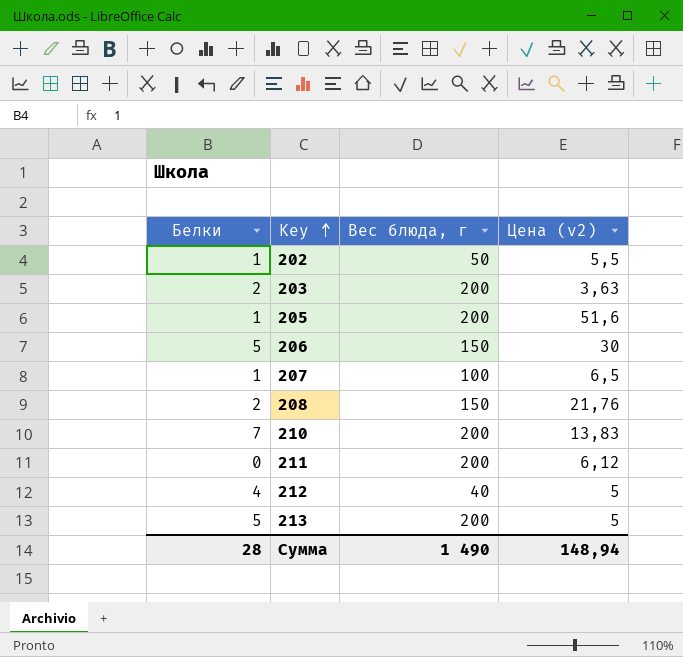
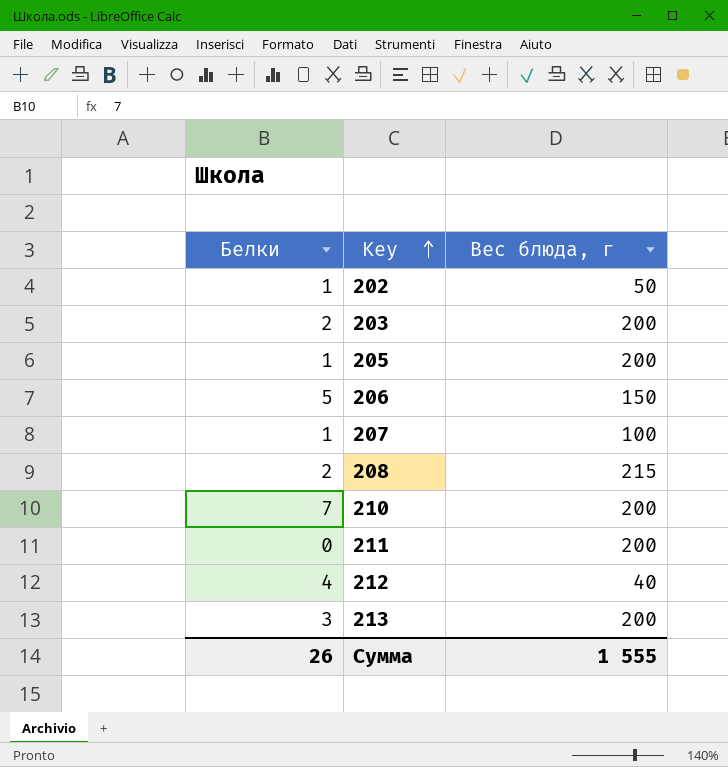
column Цена (v2) | position: 4 -> none
208 | Вес блюда, г: 150 -> 215
213 | Белки: 5 -> 3
Сумма | Белки: 28 -> 26
Сумма | Вес блюда, г: 1 490 -> 1 555

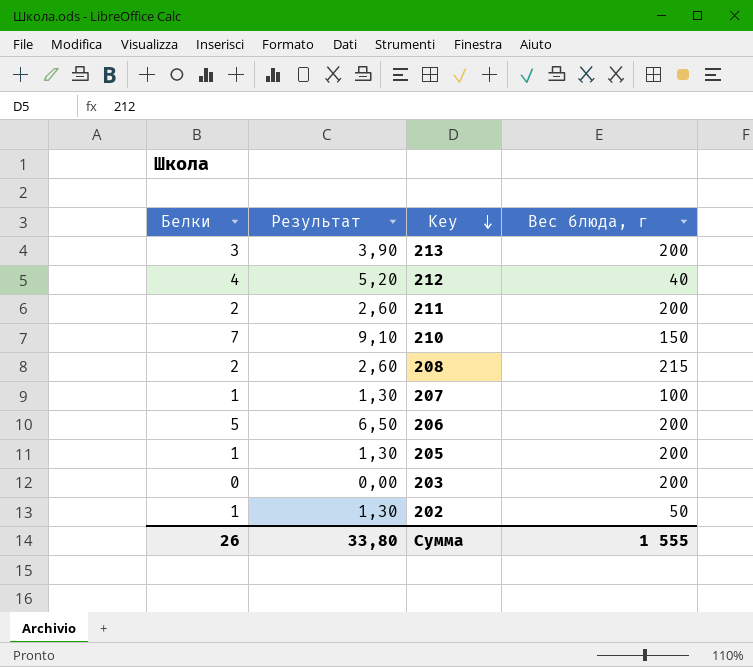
row order: Key ascending -> Key descending
column Результат | formula: none -> [Белки] * 1,3
211 | Белки: 0 -> 2
210 | Вес блюда, г: 200 -> 150
206 | Вес блюда, г: 150 -> 200
203 | Белки: 2 -> 0

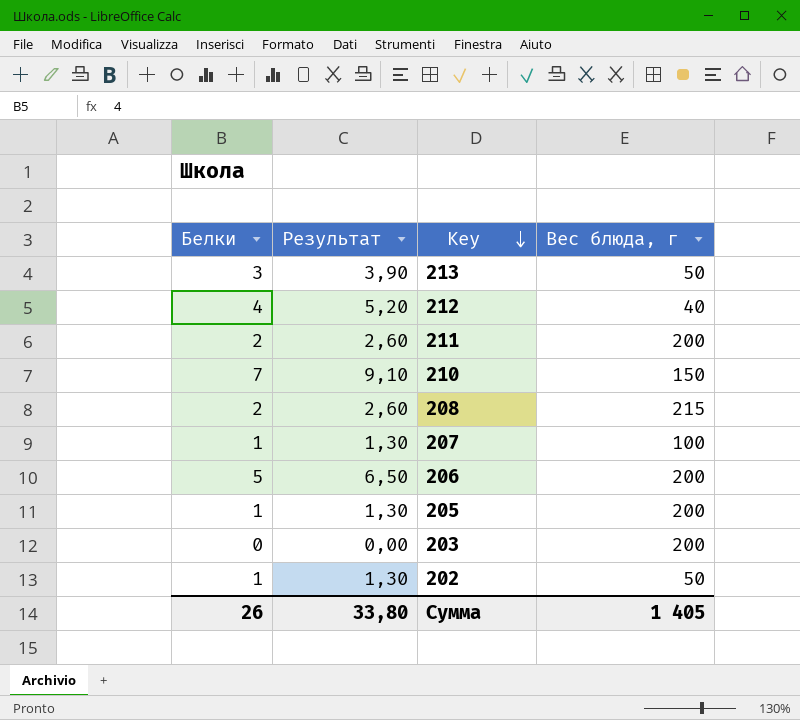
213 | Вес блюда, г: 200 -> 50
Сумма | Вес блюда, г: 1 555 -> 1 405

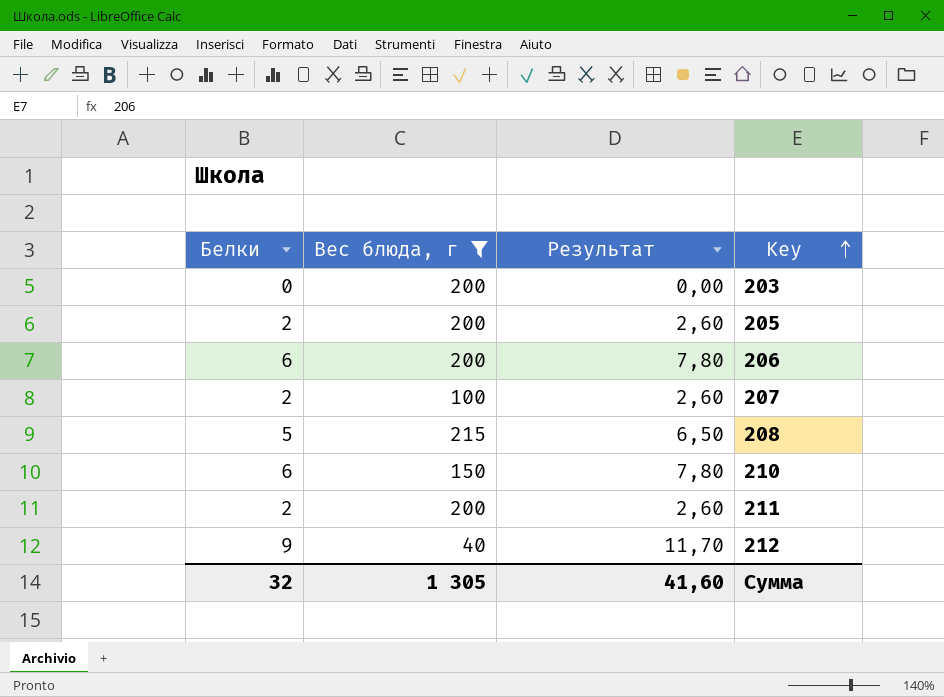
filter: none -> Вес блюда, г != 50
row order: Key descending -> Key ascending
column Вес блюда, г | position: 4 -> 2
205 | Белки: 1 -> 2
205 | Результат: 1,30 -> 2,60
206 | Белки: 5 -> 6
206 | Результат: 6,50 -> 7,80
207 | Белки: 1 -> 2
207 | Результат: 1,30 -> 2,60
208 | Белки: 2 -> 5
208 | Результат: 2,60 -> 6,50
210 | Белки: 7 -> 6
210 | Результат: 9,10 -> 7,80
212 | Белки: 4 -> 9
212 | Результат: 5,20 -> 11,70
Сумма | Белки: 26 -> 32
Сумма | Вес блюда, г: 1 405 -> 1 305
Сумма | Результат: 33,80 -> 41,60

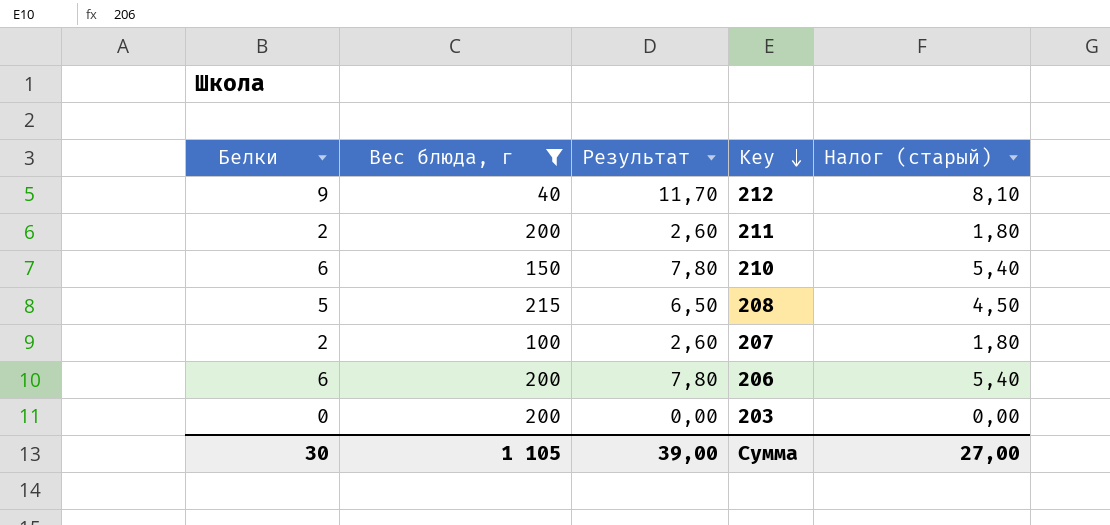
row order: Key ascending -> Key descending
column Налог (старый) | formula: none -> [Белки] * 0,9
row 205: 2 | 200 | 2,60 -> none
Сумма | Белки: 32 -> 30
Сумма | Вес блюда, г: 1 305 -> 1 105
Сумма | Результат: 41,60 -> 39,00

